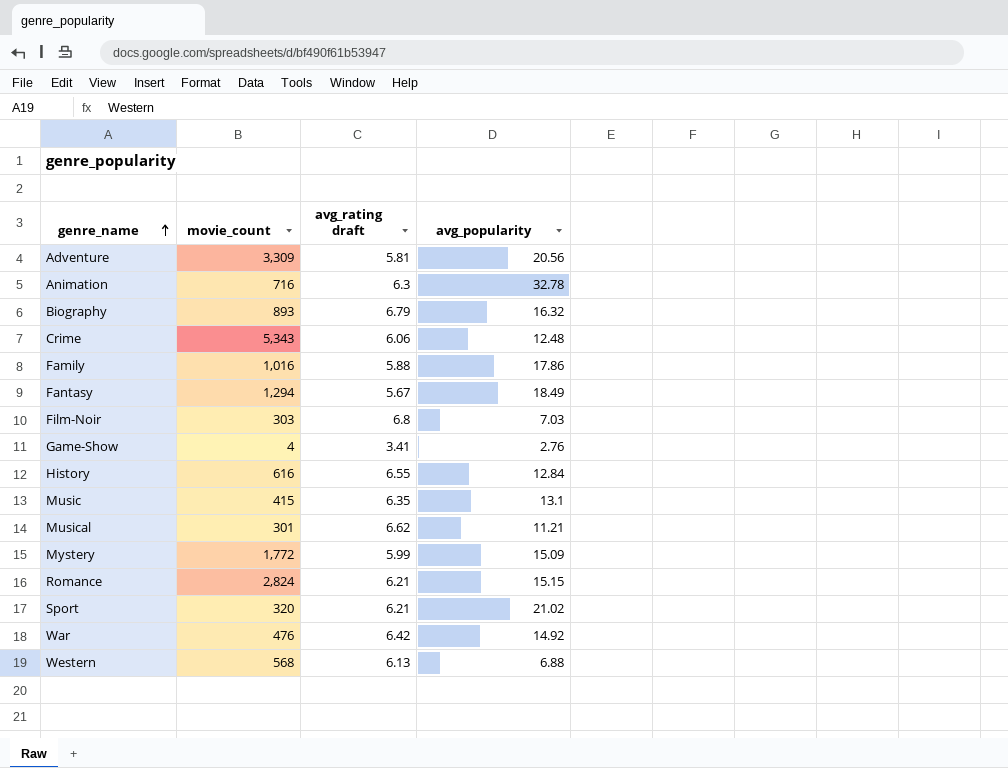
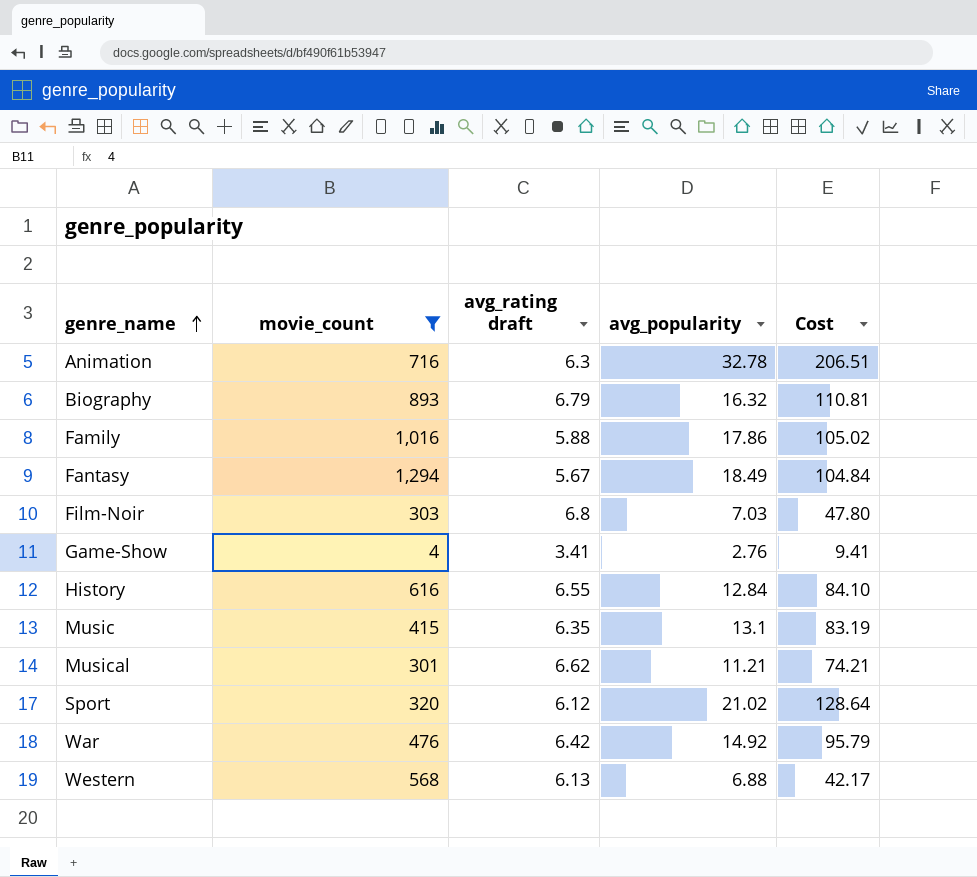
filter: none -> movie_count <= 1,294
column Cost | formula: none -> [avg_rating draft] * [avg_popularity]
Sport | avg_rating draft: 6.21 -> 6.12

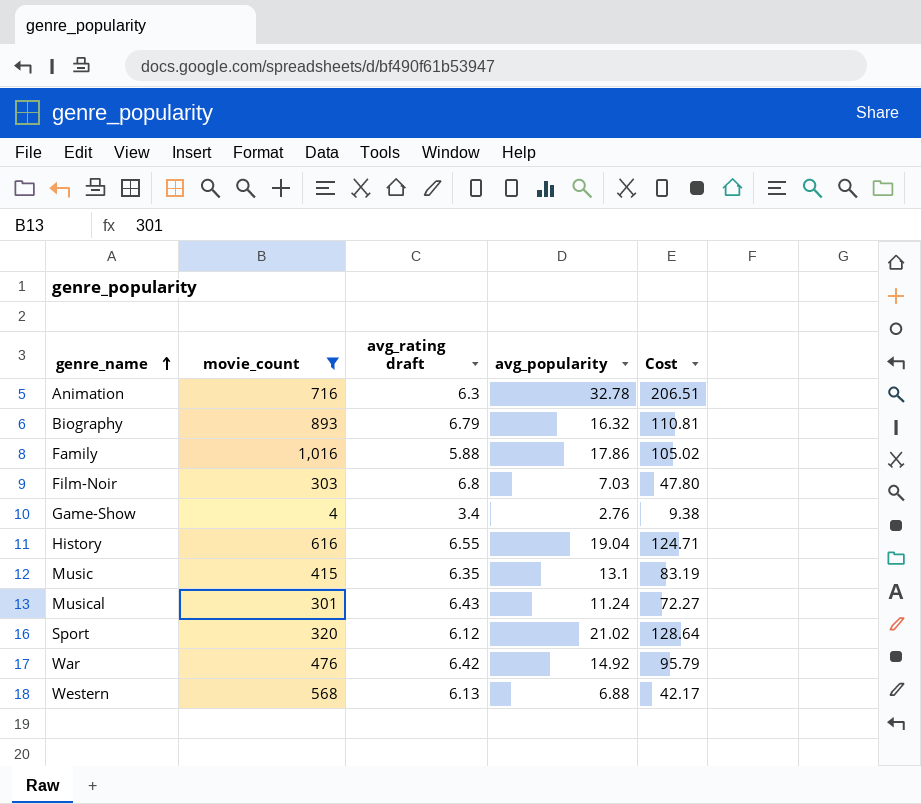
row Fantasy: 1,294 | 5.67 | 18.49 | 104.84 -> none
Game-Show | avg_rating draft: 3.41 -> 3.4
Game-Show | Cost: 9.41 -> 9.38
History | avg_popularity: 12.84 -> 19.04
History | Cost: 84.10 -> 124.71
Musical | avg_rating draft: 6.62 -> 6.43
Musical | avg_popularity: 11.21 -> 11.24
Musical | Cost: 74.21 -> 72.27

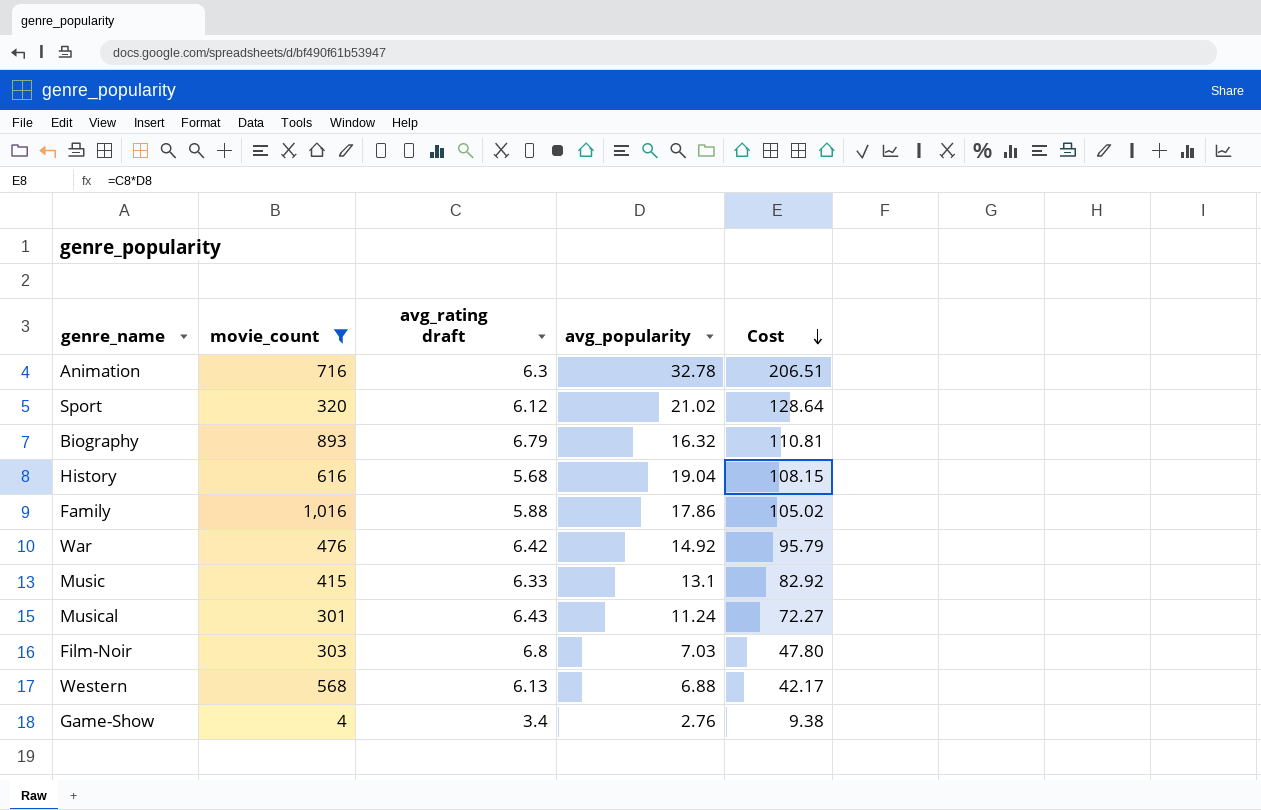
row order: genre_name ascending -> Cost descending
History | avg_rating draft: 6.55 -> 5.68
History | Cost: 124.71 -> 108.15
Music | avg_rating draft: 6.35 -> 6.33
Music | Cost: 83.19 -> 82.92

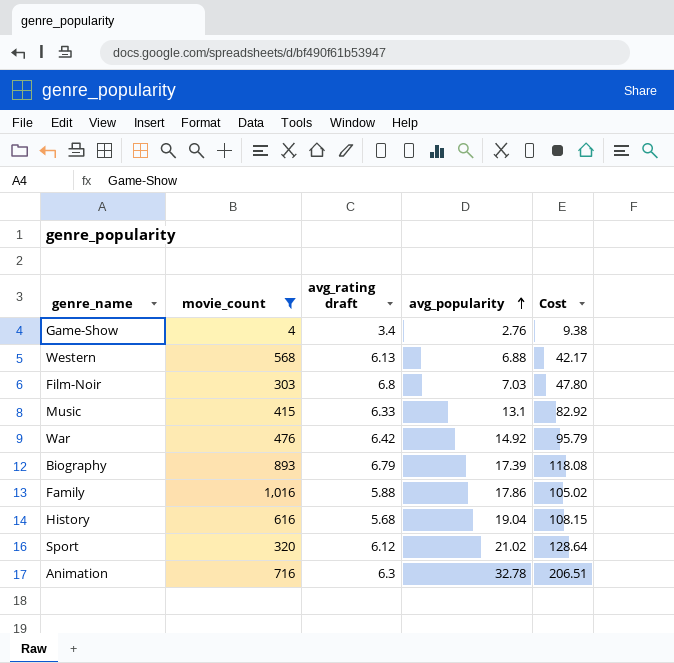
row order: Cost descending -> avg_popularity ascending
row Musical: 301 | 6.43 | 11.24 | 72.27 -> none
Biography | avg_popularity: 16.32 -> 17.39
Biography | Cost: 110.81 -> 118.08

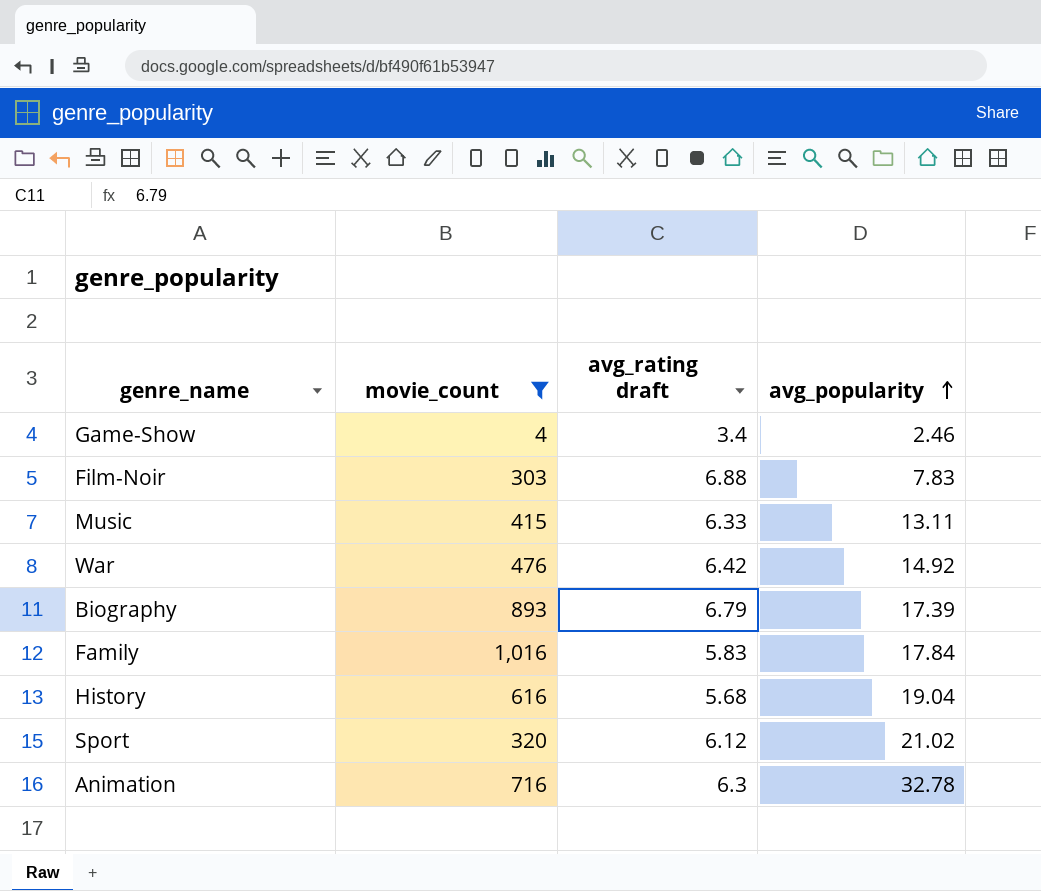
column Cost | formula: [avg_rating draft] * [avg_popularity] -> none
row Western: 568 | 6.13 | 6.88 | 42.17 -> none
Game-Show | avg_popularity: 2.76 -> 2.46
Film-Noir | avg_rating draft: 6.8 -> 6.88
Film-Noir | avg_popularity: 7.03 -> 7.83
Music | avg_popularity: 13.1 -> 13.11
Family | avg_rating draft: 5.88 -> 5.83
Family | avg_popularity: 17.86 -> 17.84

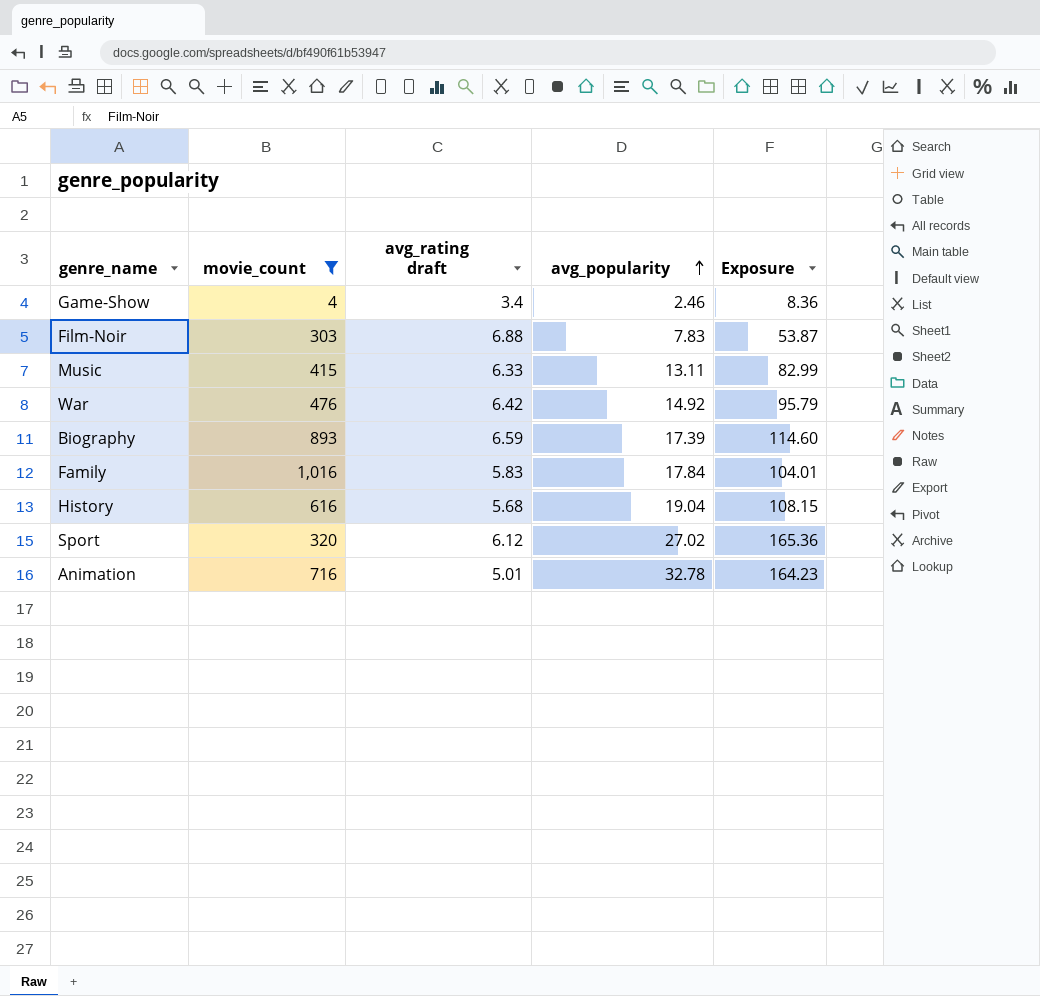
column Exposure | formula: none -> [avg_rating draft] * [avg_popularity]
Biography | avg_rating draft: 6.79 -> 6.59
Sport | avg_popularity: 21.02 -> 27.02
Animation | avg_rating draft: 6.3 -> 5.01

